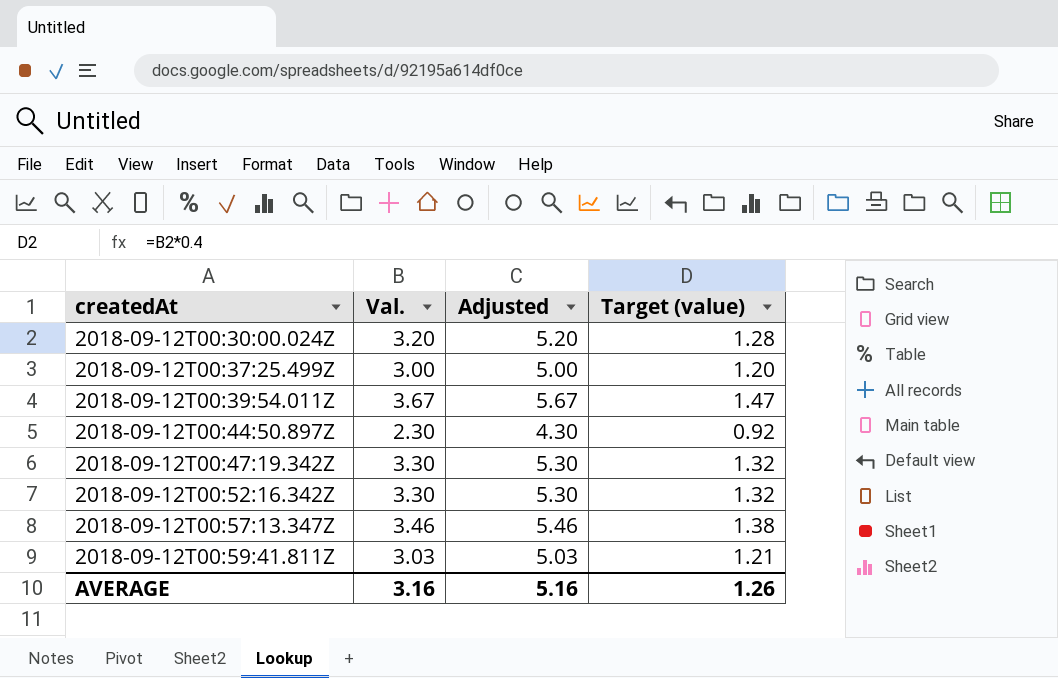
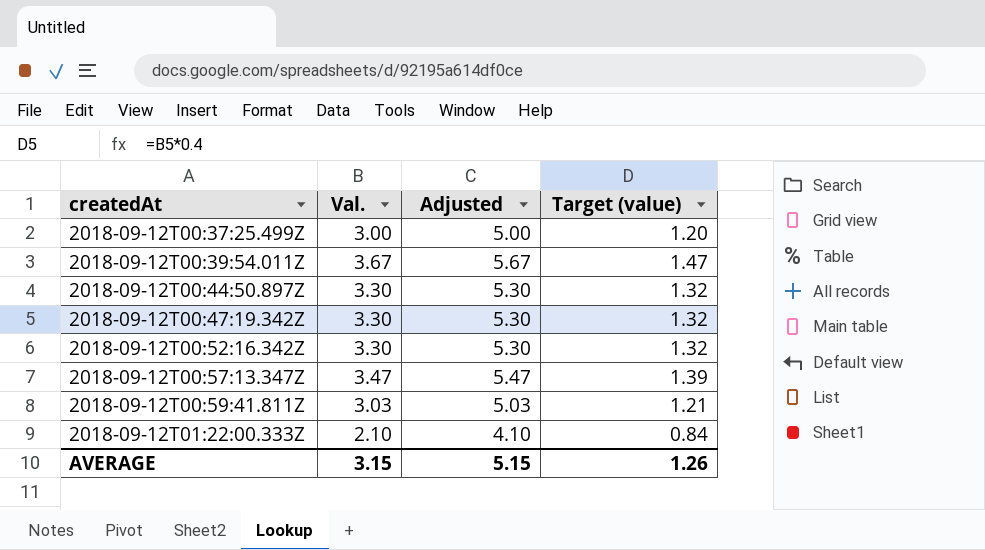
row 2018-09-12T00:30:00.024Z: 3.20 | 5.20 | 1.28 -> none
2018-09-12T00:44:50.897Z | Val.: 2.30 -> 3.30
2018-09-12T00:44:50.897Z | Adjusted: 4.30 -> 5.30
2018-09-12T00:44:50.897Z | Target (value): 0.92 -> 1.32
2018-09-12T00:57:13.347Z | Val.: 3.46 -> 3.47
2018-09-12T00:57:13.347Z | Adjusted: 5.46 -> 5.47
2018-09-12T00:57:13.347Z | Target (value): 1.38 -> 1.39
row 2018-09-12T01:22:00.333Z: none -> 2.10 | 4.10 | 0.84
AVERAGE | Val.: 3.16 -> 3.15
AVERAGE | Adjusted: 5.16 -> 5.15

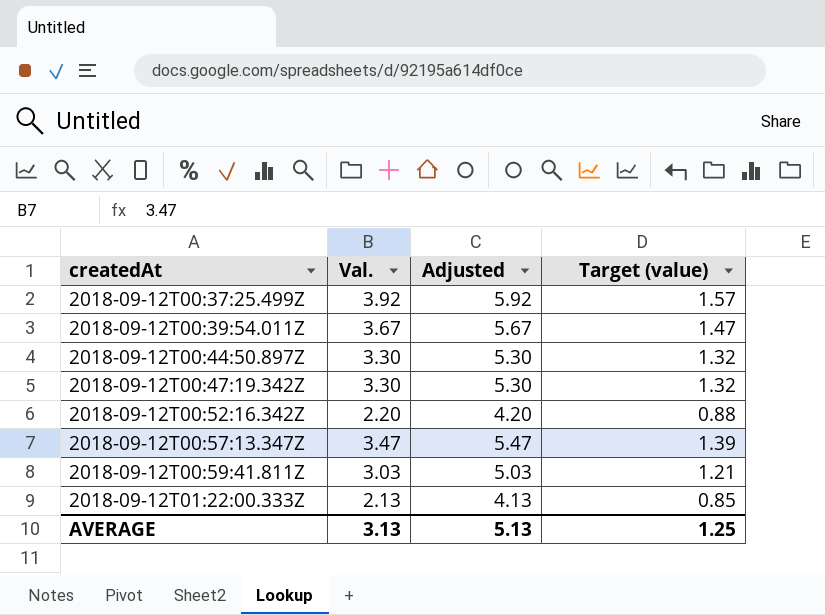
2018-09-12T00:37:25.499Z | Val.: 3.00 -> 3.92
2018-09-12T00:37:25.499Z | Adjusted: 5.00 -> 5.92
2018-09-12T00:37:25.499Z | Target (value): 1.20 -> 1.57
2018-09-12T00:52:16.342Z | Val.: 3.30 -> 2.20
2018-09-12T00:52:16.342Z | Adjusted: 5.30 -> 4.20
2018-09-12T00:52:16.342Z | Target (value): 1.32 -> 0.88
2018-09-12T01:22:00.333Z | Val.: 2.10 -> 2.13
2018-09-12T01:22:00.333Z | Adjusted: 4.10 -> 4.13
2018-09-12T01:22:00.333Z | Target (value): 0.84 -> 0.85
AVERAGE | Val.: 3.15 -> 3.13
AVERAGE | Adjusted: 5.15 -> 5.13
AVERAGE | Target (value): 1.26 -> 1.25

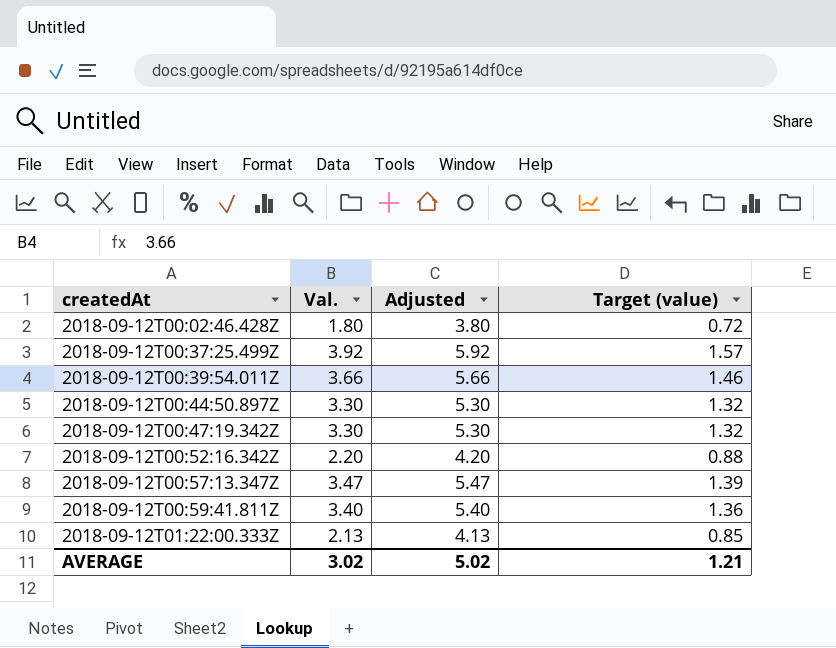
row 2018-09-12T00:02:46.428Z: none -> 1.80 | 3.80 | 0.72
2018-09-12T00:39:54.011Z | Val.: 3.67 -> 3.66
2018-09-12T00:39:54.011Z | Adjusted: 5.67 -> 5.66
2018-09-12T00:39:54.011Z | Target (value): 1.47 -> 1.46
2018-09-12T00:59:41.811Z | Val.: 3.03 -> 3.40
2018-09-12T00:59:41.811Z | Adjusted: 5.03 -> 5.40
2018-09-12T00:59:41.811Z | Target (value): 1.21 -> 1.36
AVERAGE | Val.: 3.13 -> 3.02
AVERAGE | Adjusted: 5.13 -> 5.02
AVERAGE | Target (value): 1.25 -> 1.21

